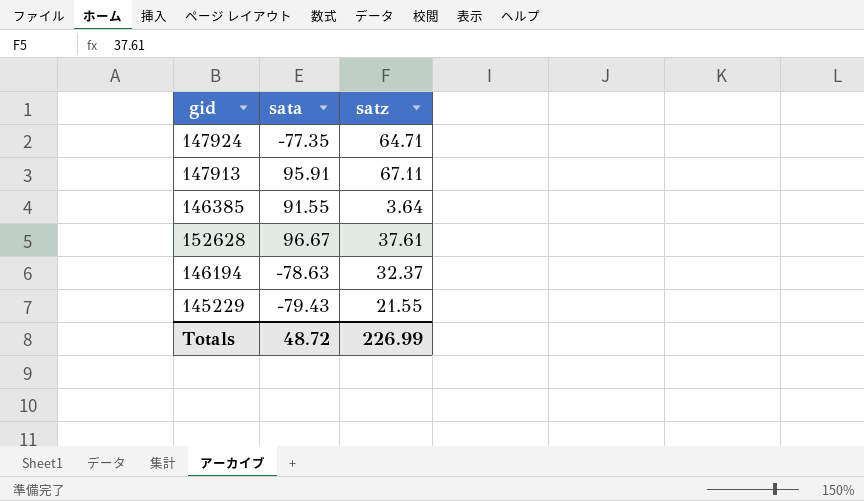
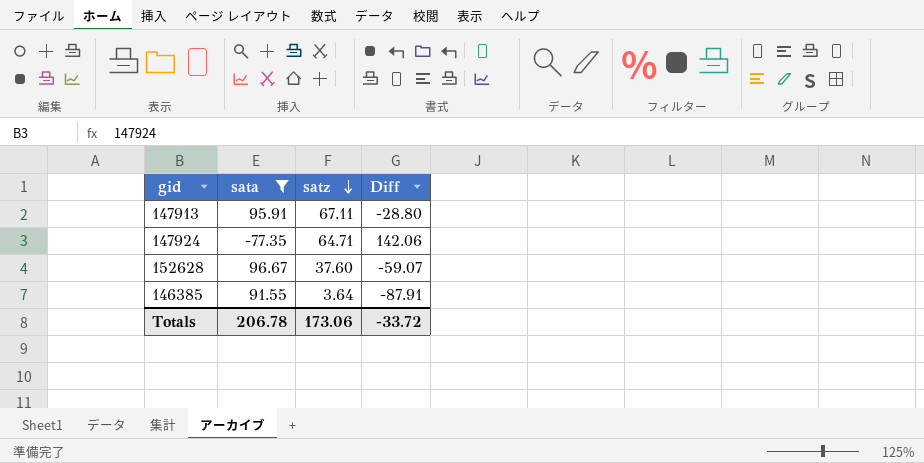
filter: none -> sata >= -77.35
row order: none -> satz descending
column Diff | formula: none -> [satz] - [sata]
152628 | satz: 37.61 -> 37.60
Totals | sata: 48.72 -> 206.78
Totals | satz: 226.99 -> 173.06

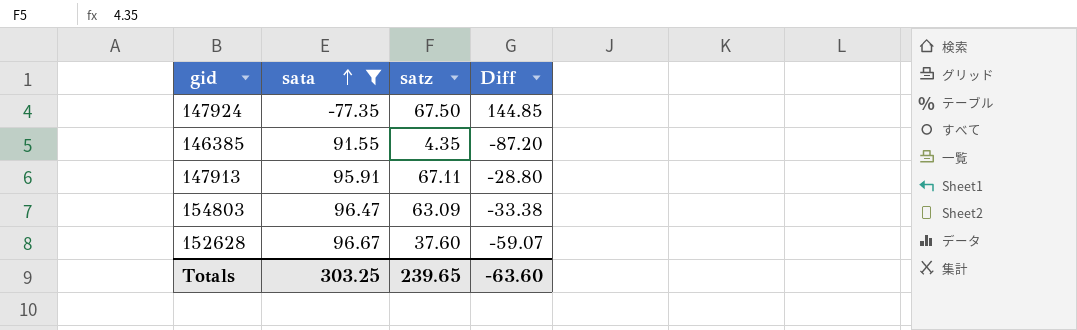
row order: satz descending -> sata ascending
147924 | satz: 64.71 -> 67.50
147924 | Diff: 142.06 -> 144.85
146385 | satz: 3.64 -> 4.35
146385 | Diff: -87.91 -> -87.20
row 154803: none -> 96.47 | 63.09 | -33.38
Totals | sata: 206.78 -> 303.25
Totals | satz: 173.06 -> 239.65
Totals | Diff: -33.72 -> -63.60

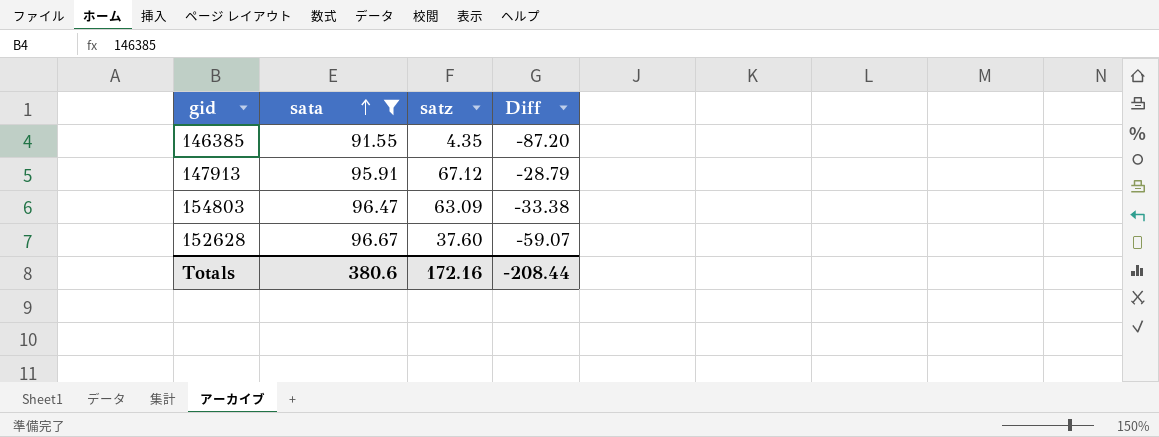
row 147924: -77.35 | 67.50 | 144.85 -> none
147913 | satz: 67.11 -> 67.12
147913 | Diff: -28.80 -> -28.79
Totals | sata: 303.25 -> 380.6
Totals | satz: 239.65 -> 172.16
Totals | Diff: -63.60 -> -208.44

